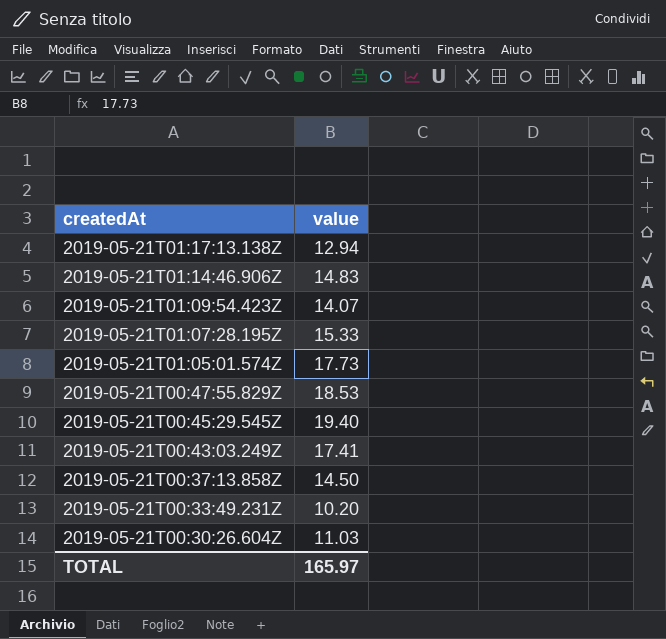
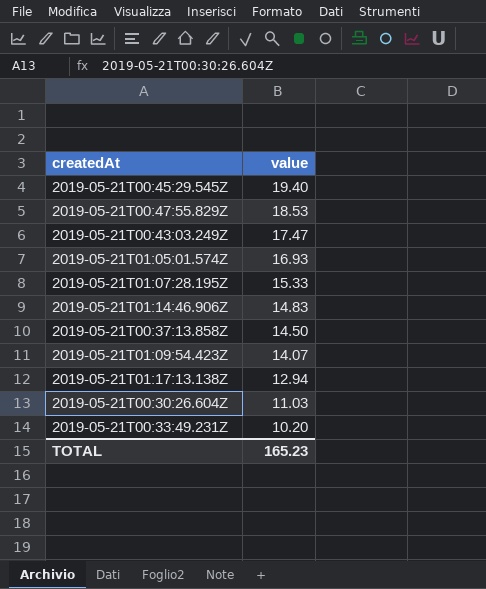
row order: createdAt descending -> value descending
2019-05-21T00:43:03.249Z | value: 17.41 -> 17.47
2019-05-21T01:05:01.574Z | value: 17.73 -> 16.93
TOTAL | value: 165.97 -> 165.23

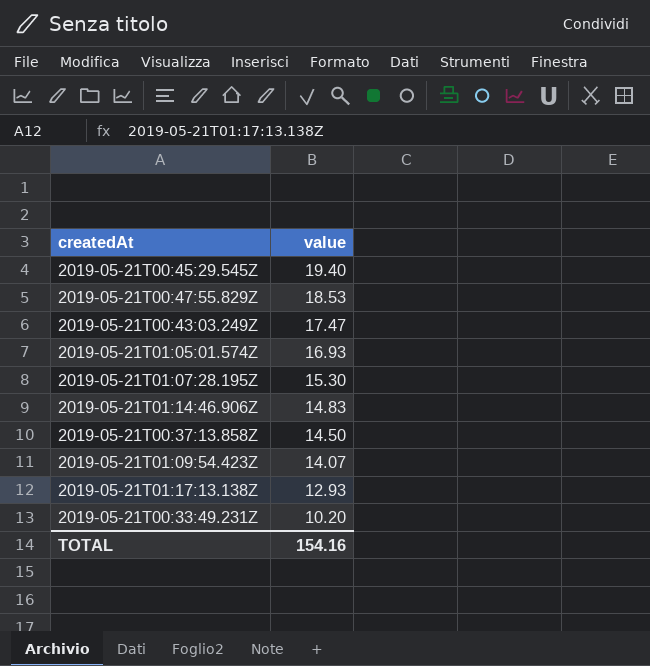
row 2019-05-21T00:30:26.604Z: 11.03 -> none
2019-05-21T01:07:28.195Z | value: 15.33 -> 15.30
2019-05-21T01:17:13.138Z | value: 12.94 -> 12.93
TOTAL | value: 165.23 -> 154.16

